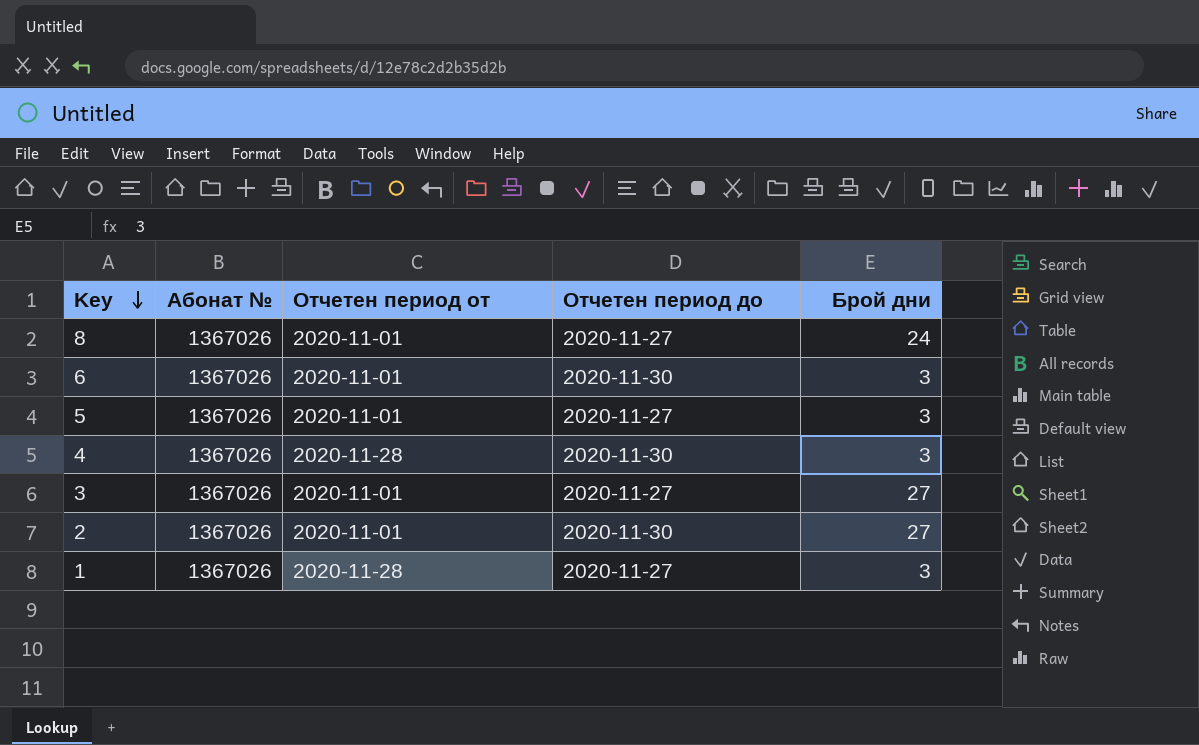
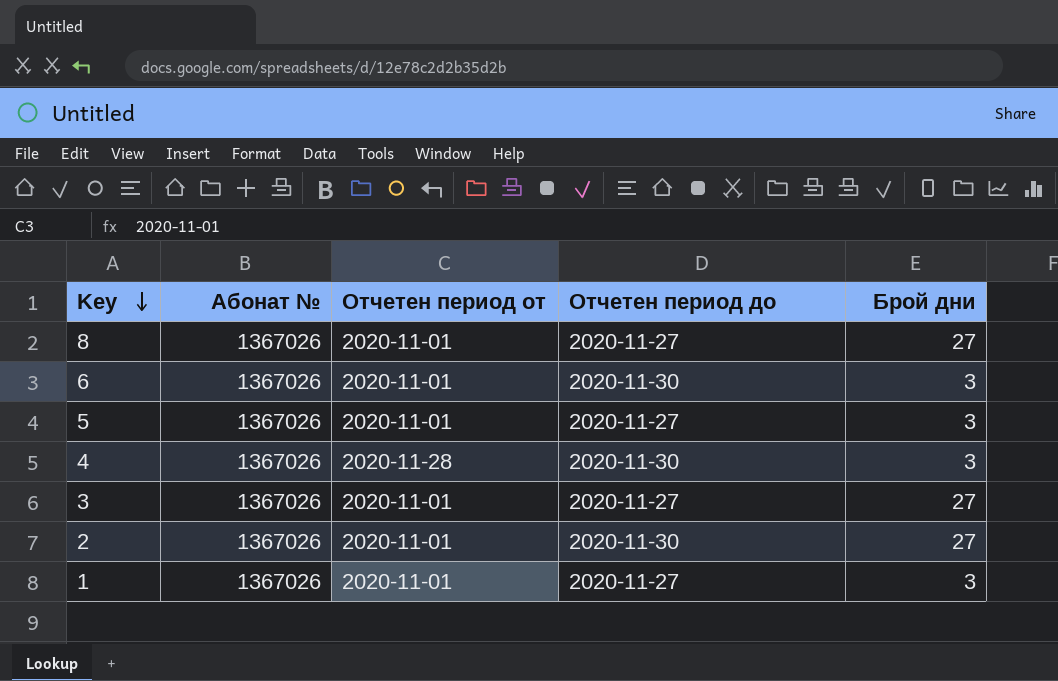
8 | Брой дни: 24 -> 27
1 | Отчетен период от: 2020-11-28 -> 2020-11-01

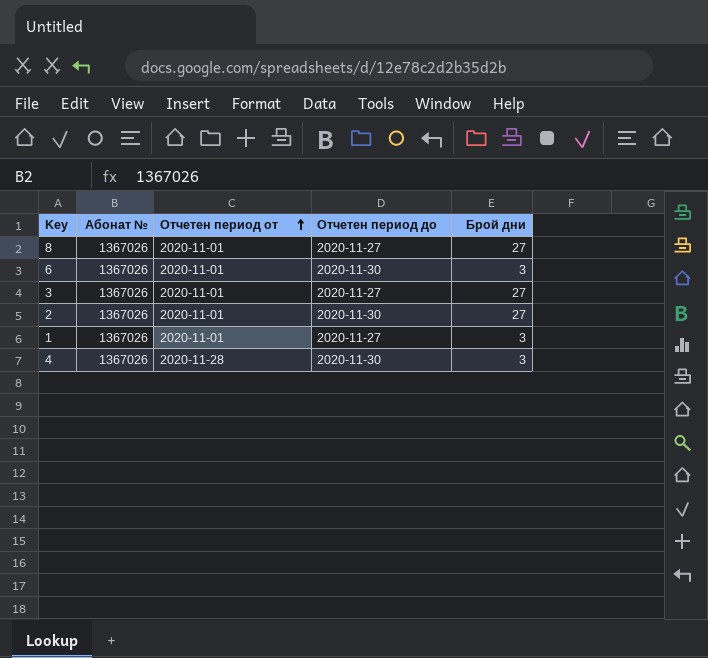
row order: Key descending -> Отчетен период от ascending
row 5: 1367026 | 2020-11-01 | 2020-11-27 | 3 -> none

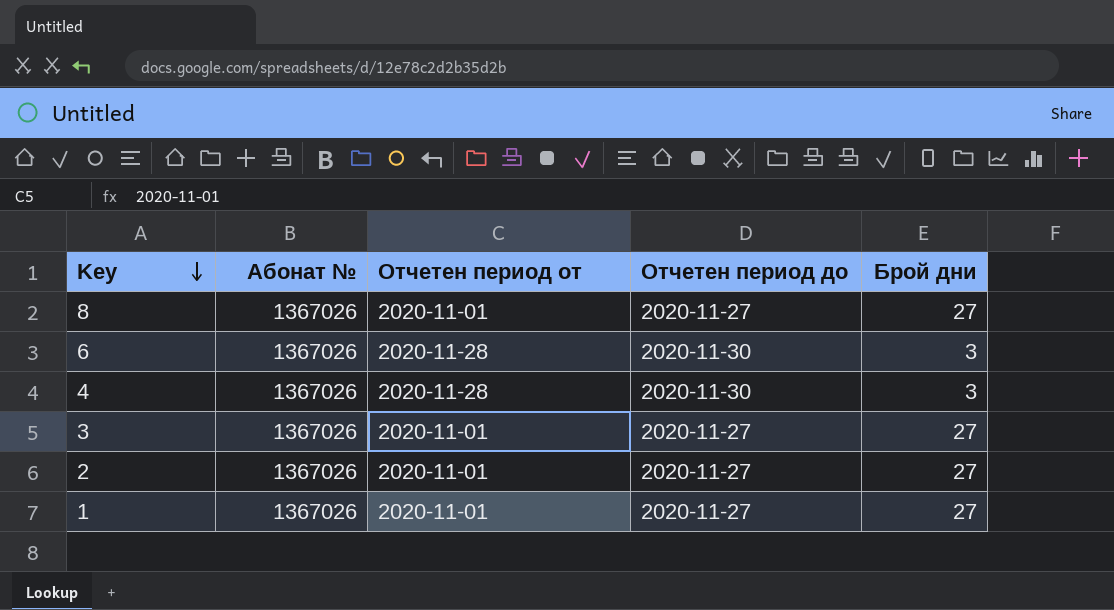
row order: Отчетен период от ascending -> Key descending
6 | Отчетен период от: 2020-11-01 -> 2020-11-28
2 | Отчетен период до: 2020-11-30 -> 2020-11-27
1 | Брой дни: 3 -> 27

